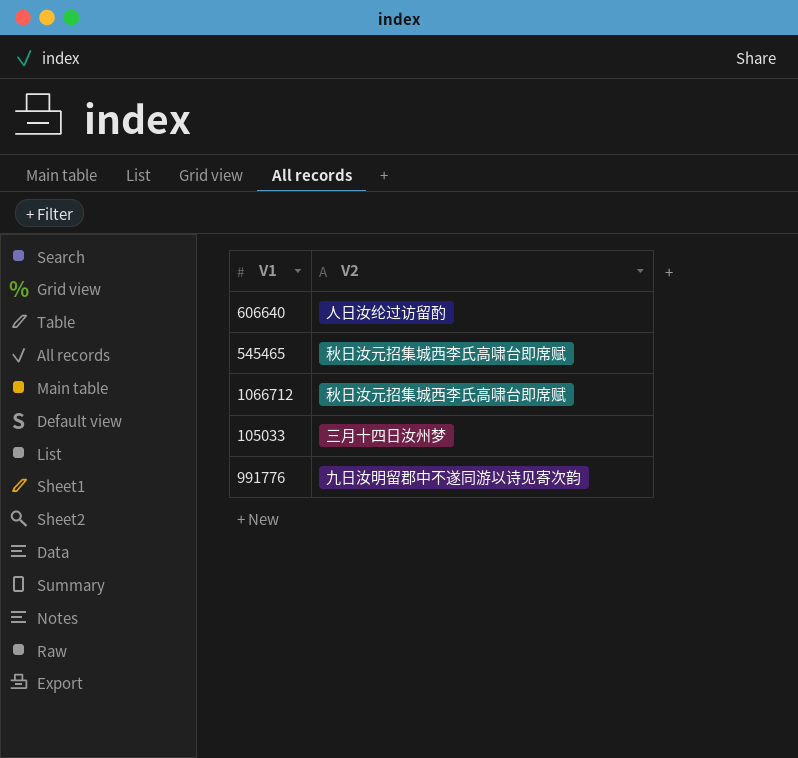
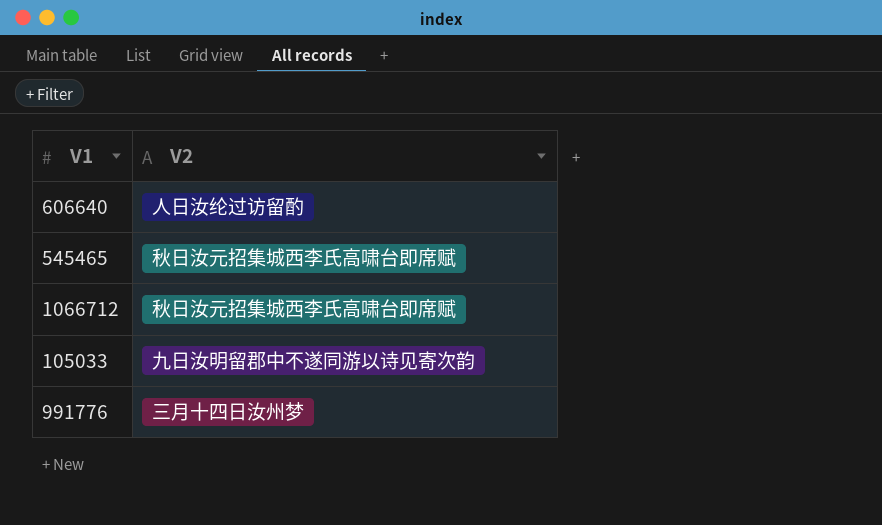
105033 | V2: 三月十四日汝州梦 -> 九日汝明留郡中不遂同游以诗见寄次韵
991776 | V2: 九日汝明留郡中不遂同游以诗见寄次韵 -> 三月十四日汝州梦

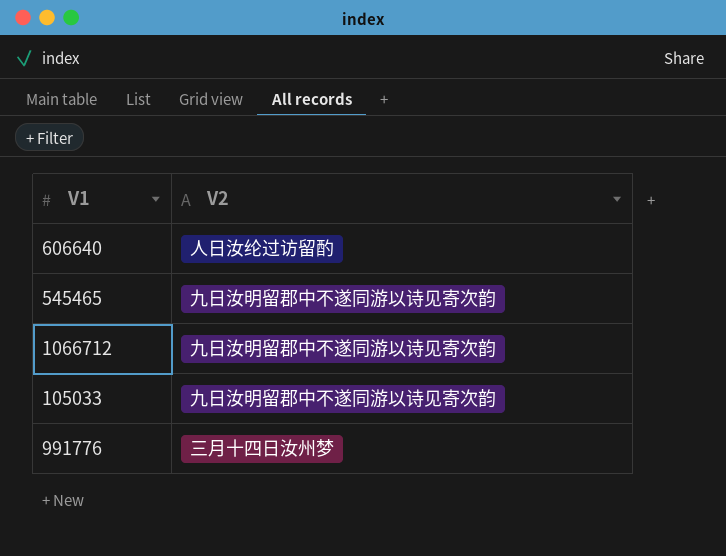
545465 | V2: 秋日汝元招集城西李氏高啸台即席赋 -> 九日汝明留郡中不遂同游以诗见寄次韵
1066712 | V2: 秋日汝元招集城西李氏高啸台即席赋 -> 九日汝明留郡中不遂同游以诗见寄次韵

